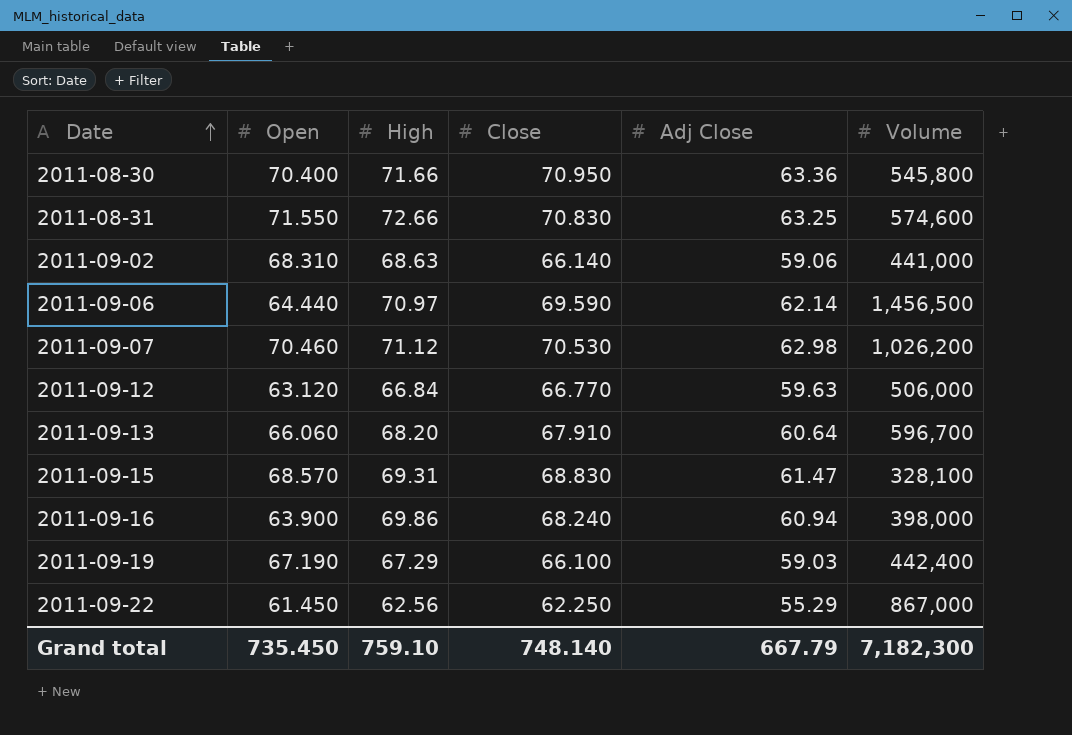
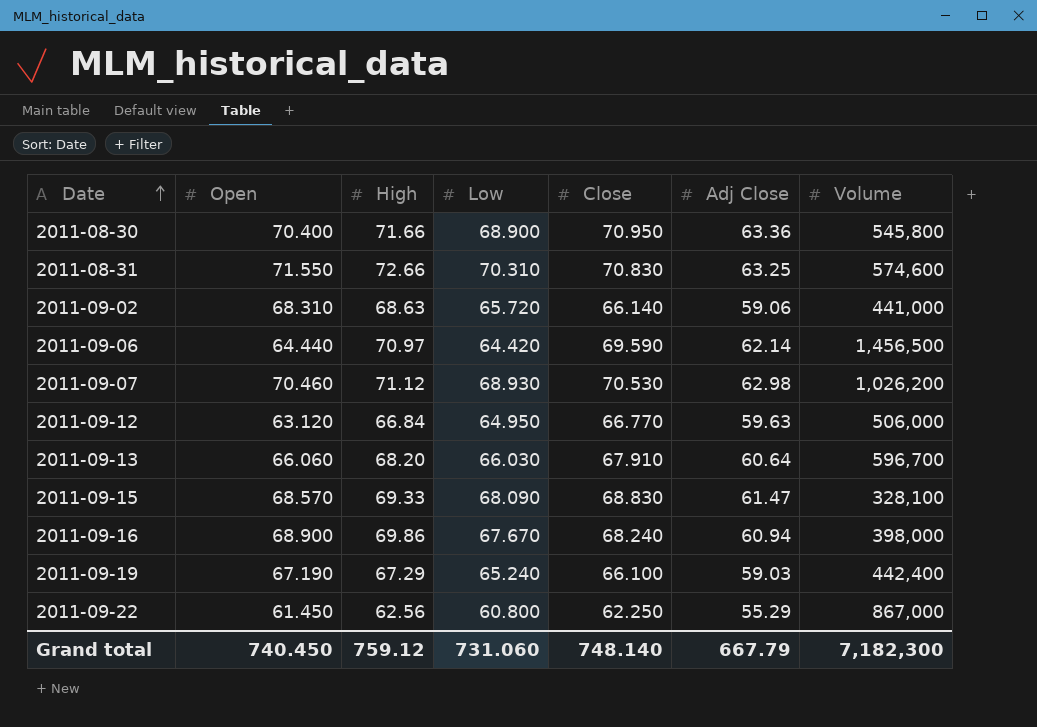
column Low | position: none -> 4
2011-09-15 | High: 69.31 -> 69.33
2011-09-16 | Open: 63.900 -> 68.900
Grand total | Open: 735.450 -> 740.450
Grand total | High: 759.10 -> 759.12

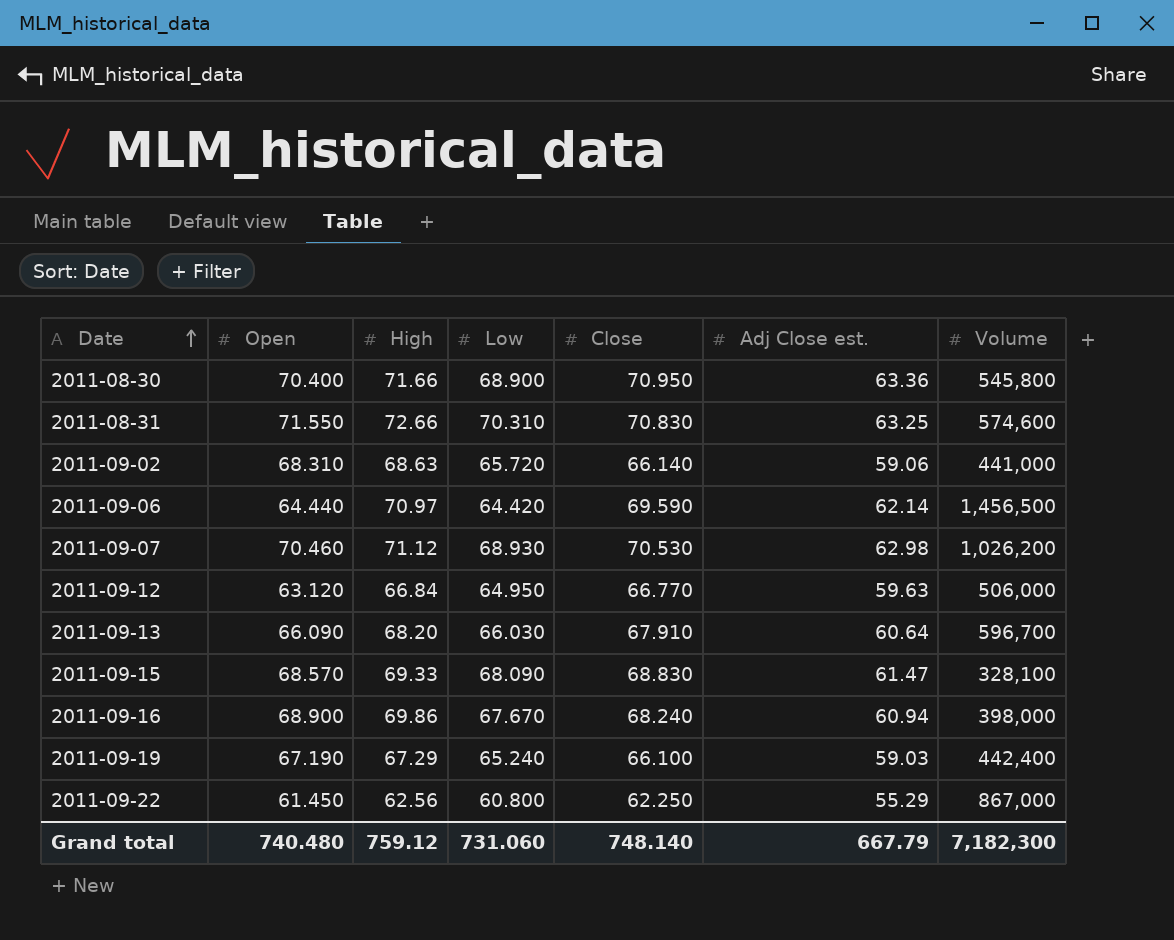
column name: Adj Close -> Adj Close est.
2011-09-13 | Open: 66.060 -> 66.090
Grand total | Open: 740.450 -> 740.480

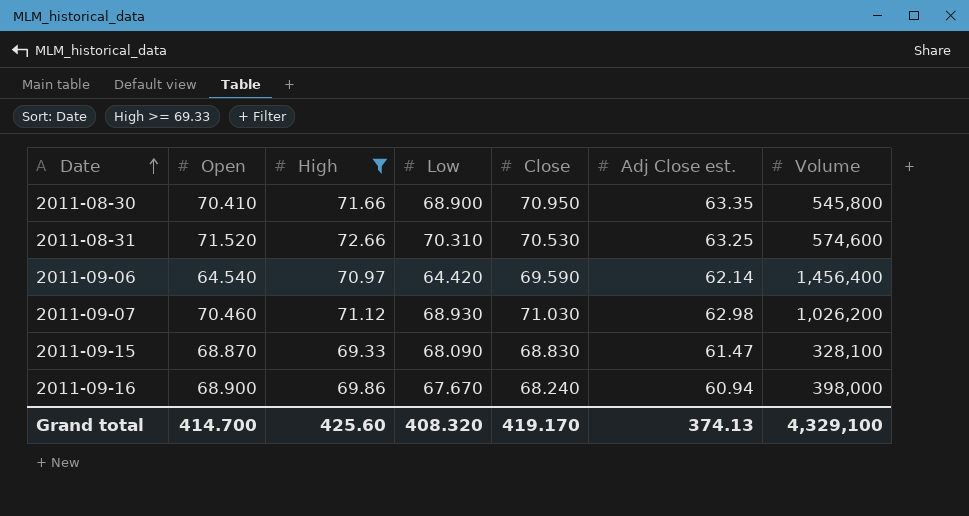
filter: none -> High >= 69.33
2011-08-30 | Open: 70.400 -> 70.410
2011-08-30 | Adj Close est.: 63.36 -> 63.35
2011-08-31 | Open: 71.550 -> 71.520
2011-08-31 | Close: 70.830 -> 70.530
2011-09-06 | Open: 64.440 -> 64.540
2011-09-06 | Volume: 1,456,500 -> 1,456,400
2011-09-07 | Close: 70.530 -> 71.030
2011-09-15 | Open: 68.570 -> 68.870
Grand total | Open: 740.480 -> 414.700
Grand total | High: 759.12 -> 425.60
Grand total | Low: 731.060 -> 408.320
Grand total | Close: 748.140 -> 419.170
Grand total | Adj Close est.: 667.79 -> 374.13
Grand total | Volume: 7,182,300 -> 4,329,100

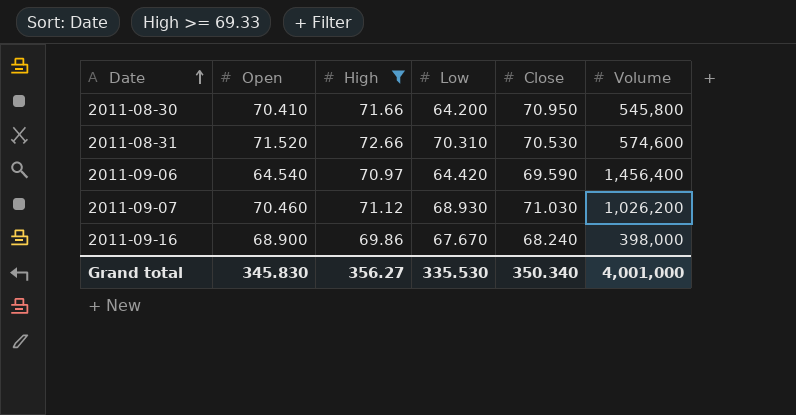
column Adj Close est. | position: 6 -> none
row 2011-09-15: 68.870 | 69.33 | 68.090 | 68.830 | 61.47 | 328,100 -> none
2011-08-30 | Low: 68.900 -> 64.200
Grand total | Open: 414.700 -> 345.830
Grand total | High: 425.60 -> 356.27
Grand total | Low: 408.320 -> 335.530
Grand total | Close: 419.170 -> 350.340
Grand total | Volume: 4,329,100 -> 4,001,000

